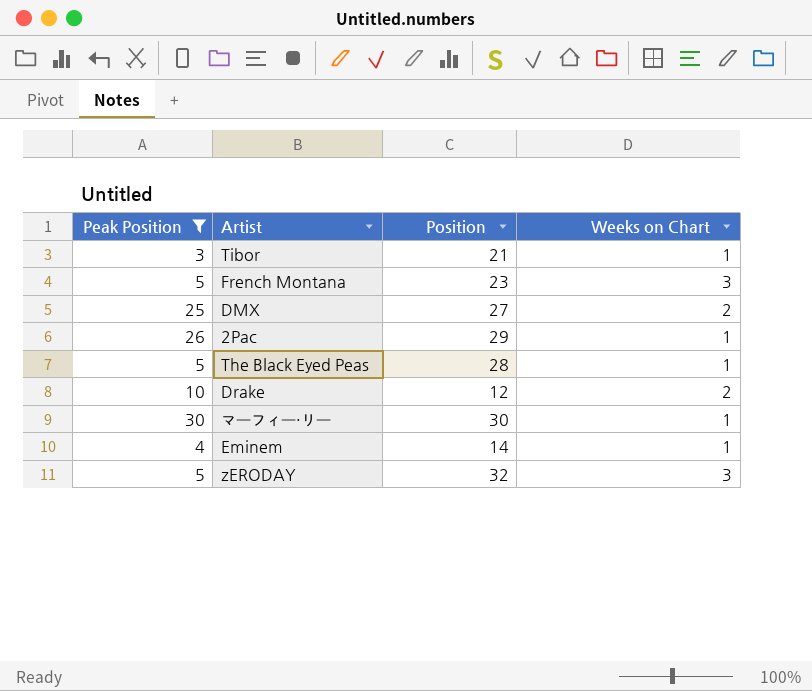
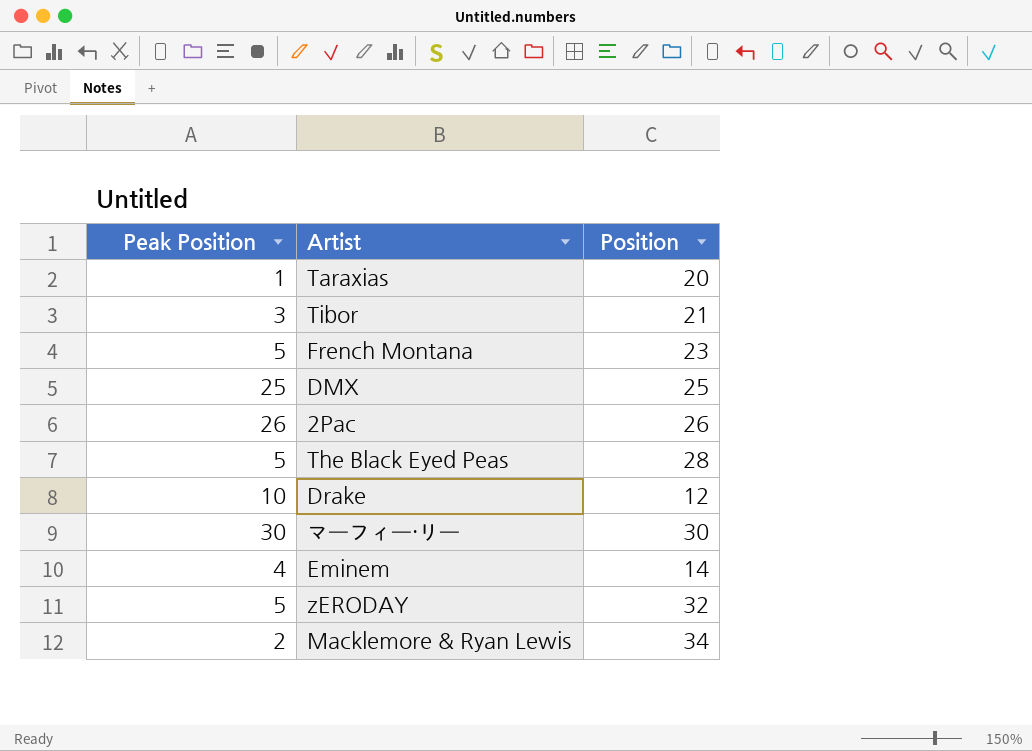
filter: Peak Position >= 3 -> none
column Weeks on Chart | position: 4 -> none
DMX | Position: 27 -> 25
2Pac | Position: 29 -> 26

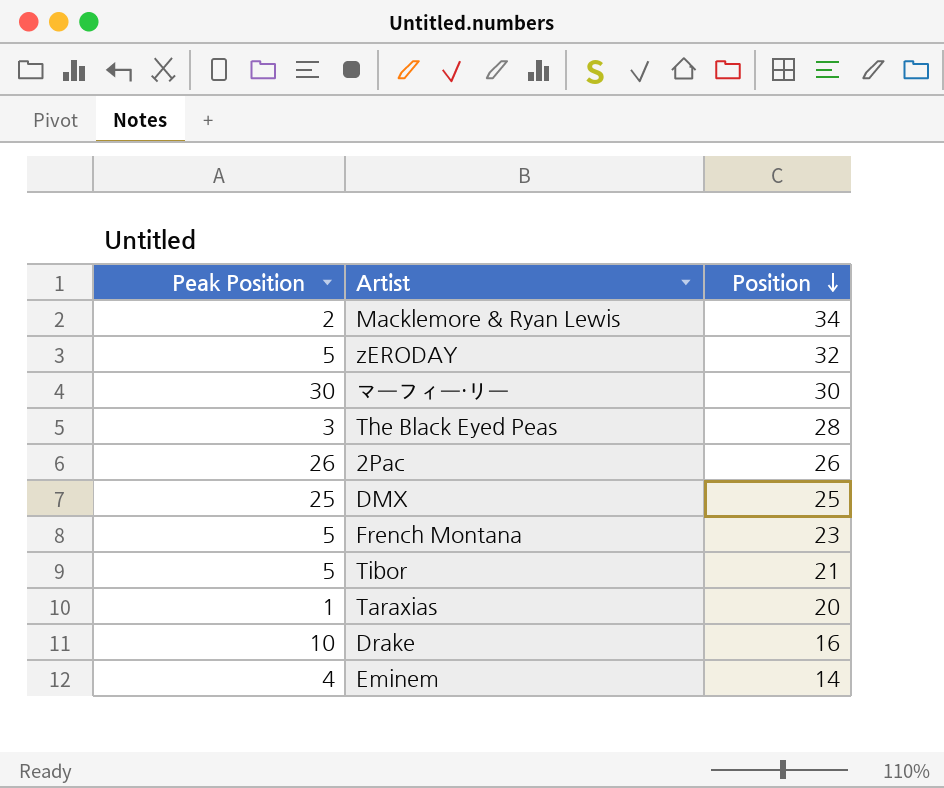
row order: none -> Position descending
The Black Eyed Peas | Peak Position: 5 -> 3
Tibor | Peak Position: 3 -> 5
Drake | Position: 12 -> 16

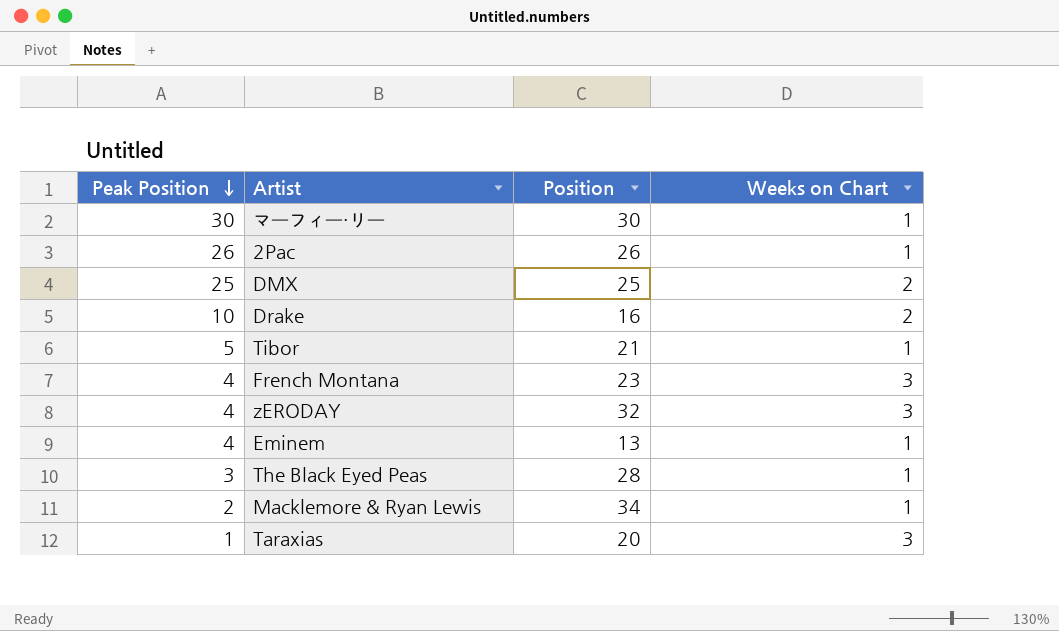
row order: Position descending -> Peak Position descending
column Weeks on Chart | position: none -> 4
French Montana | Peak Position: 5 -> 4
zERODAY | Peak Position: 5 -> 4
Eminem | Position: 14 -> 13

